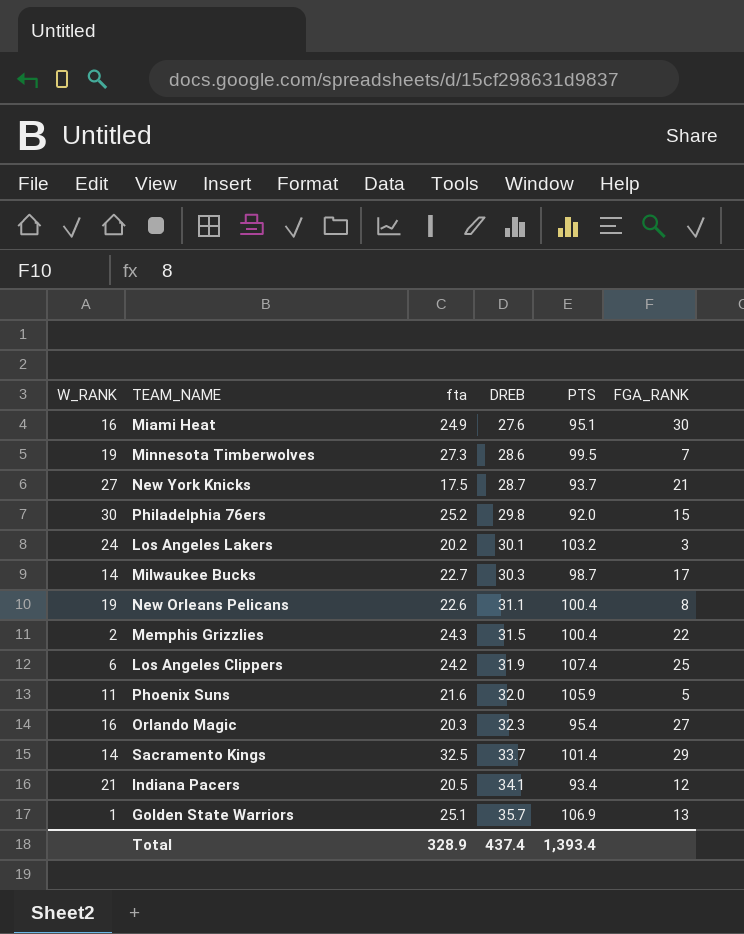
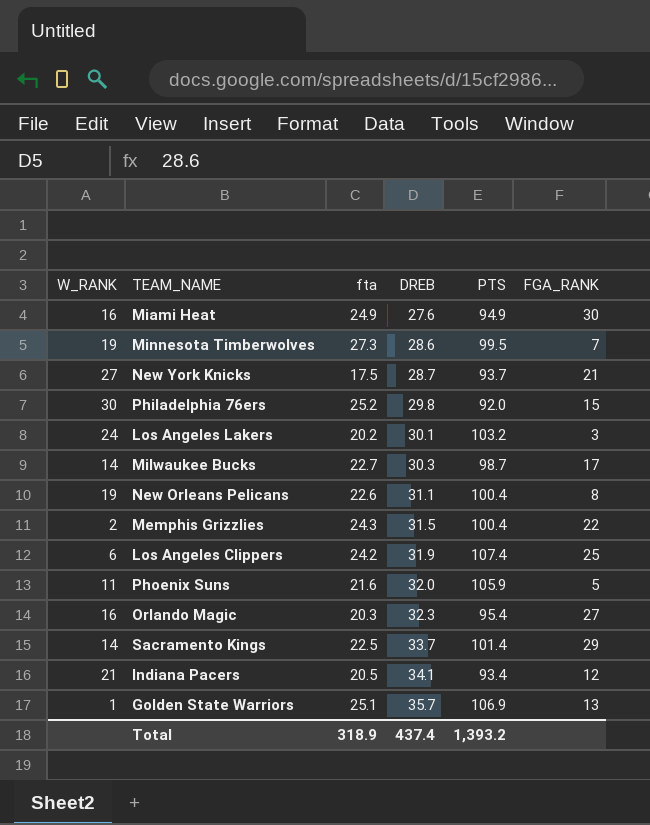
Miami Heat | PTS: 95.1 -> 94.9
Sacramento Kings | fta: 32.5 -> 22.5
Total | fta: 328.9 -> 318.9
Total | PTS: 1,393.4 -> 1,393.2

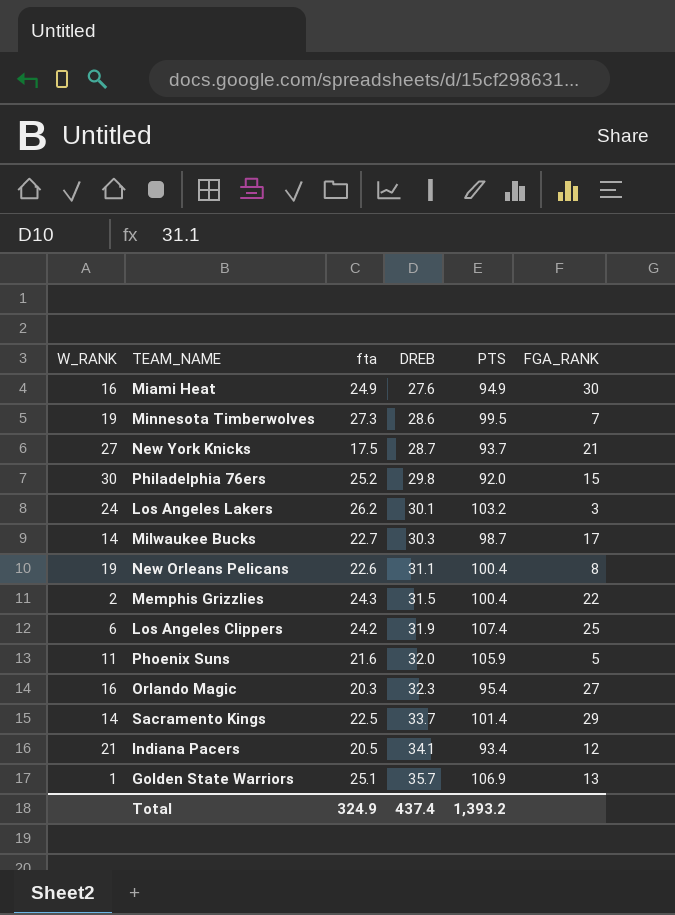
Los Angeles Lakers | fta: 20.2 -> 26.2
Total | fta: 318.9 -> 324.9

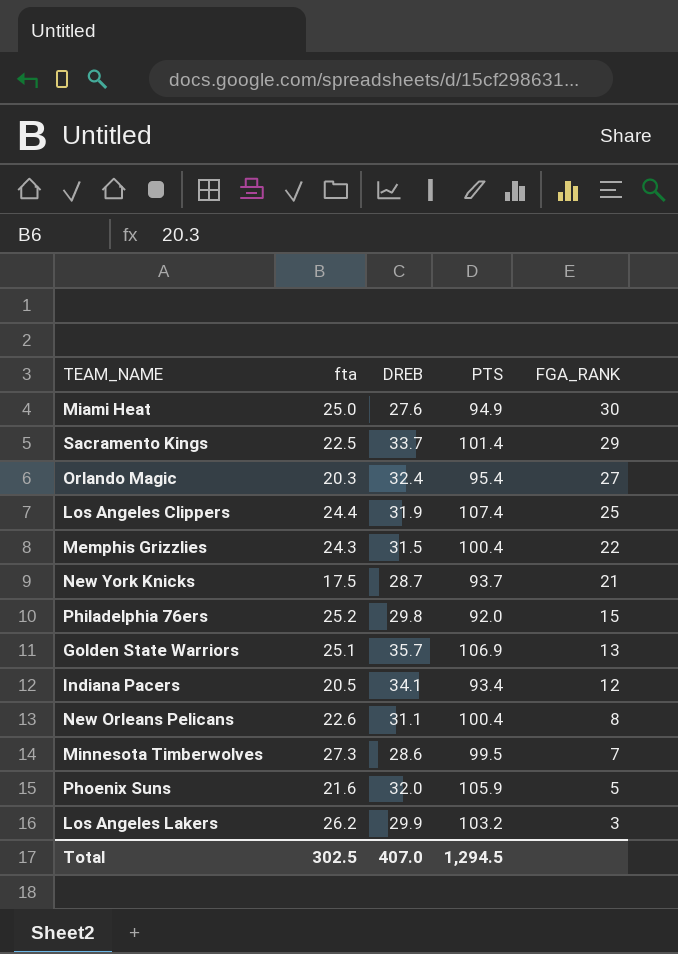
row order: DREB ascending -> FGA_RANK descending
column W_RANK | position: 1 -> none
row Milwaukee Bucks: 14 | 22.7 | 30.3 | 98.7 | 17 -> none
Miami Heat | fta: 24.9 -> 25.0
Orlando Magic | DREB: 32.3 -> 32.4
Los Angeles Clippers | fta: 24.2 -> 24.4
Los Angeles Lakers | DREB: 30.1 -> 29.9
Total | fta: 324.9 -> 302.5
Total | DREB: 437.4 -> 407.0
Total | PTS: 1,393.2 -> 1,294.5

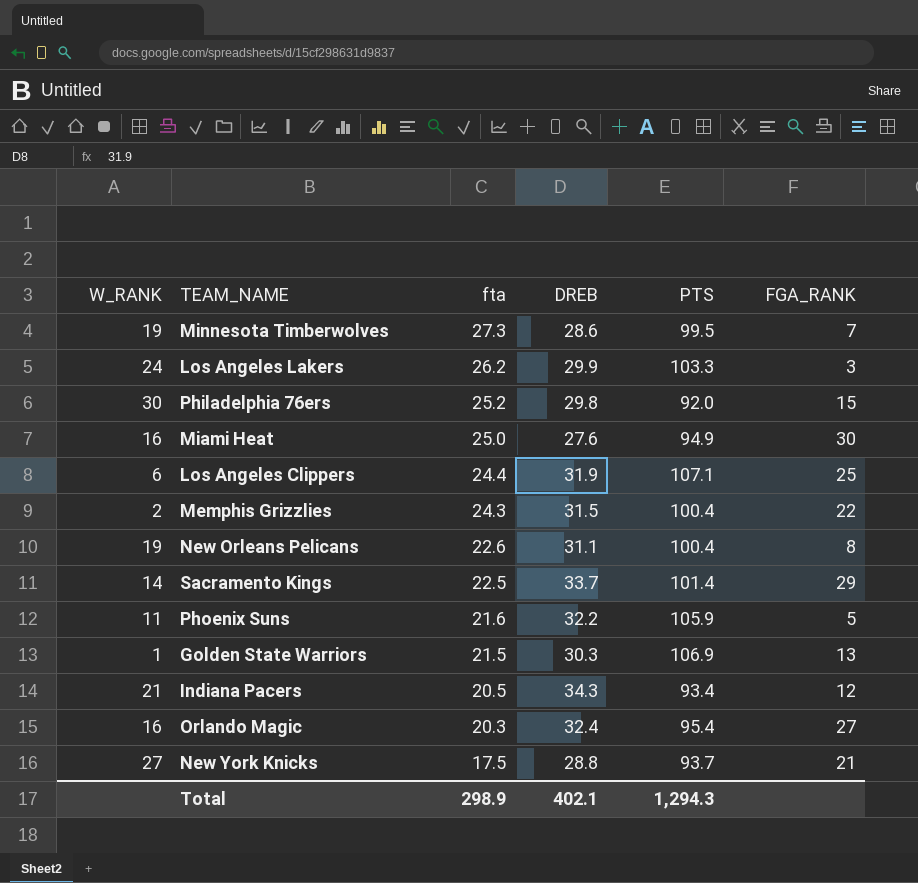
row order: FGA_RANK descending -> fta descending
column W_RANK | position: none -> 1
Los Angeles Lakers | PTS: 103.2 -> 103.3
Los Angeles Clippers | PTS: 107.4 -> 107.1
Phoenix Suns | DREB: 32.0 -> 32.2
Golden State Warriors | fta: 25.1 -> 21.5
Golden State Warriors | DREB: 35.7 -> 30.3
Indiana Pacers | DREB: 34.1 -> 34.3
New York Knicks | DREB: 28.7 -> 28.8
Total | fta: 302.5 -> 298.9
Total | DREB: 407.0 -> 402.1
Total | PTS: 1,294.5 -> 1,294.3

